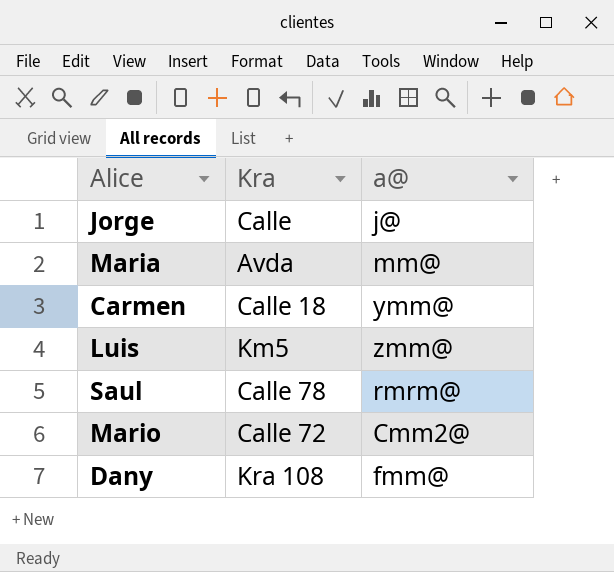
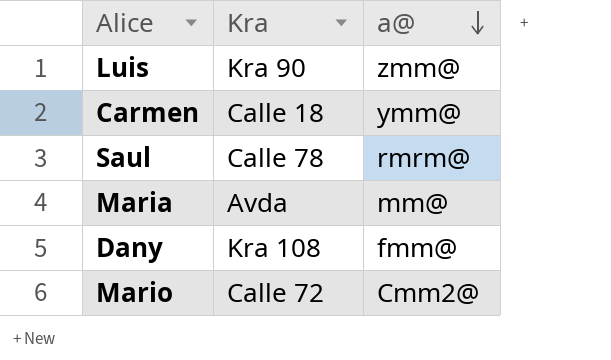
row order: none -> a@ descending
row Jorge: Calle | j@ -> none
Luis | Kra: Km5 -> Kra 90

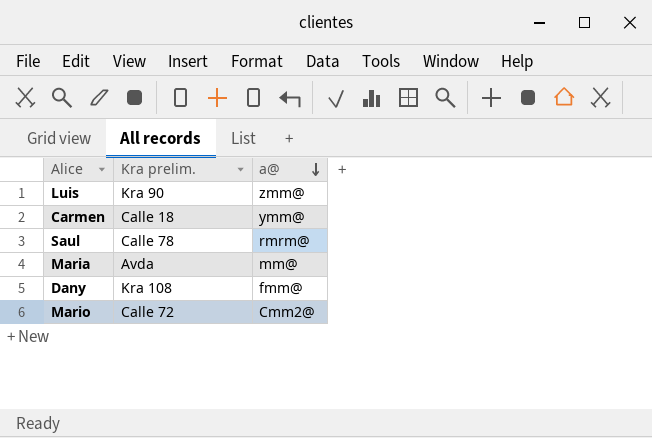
column name: Kra -> Kra prelim.

